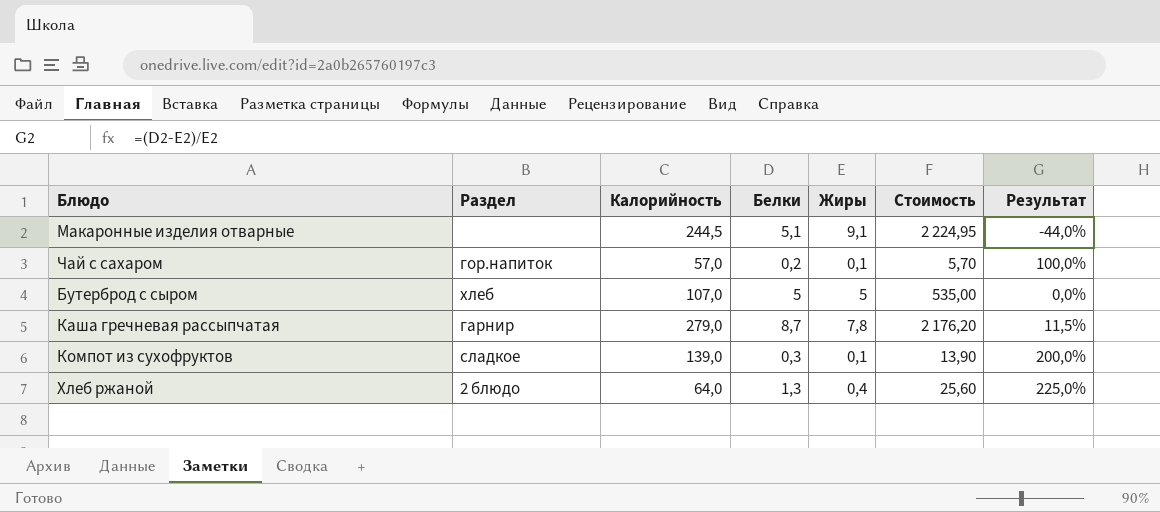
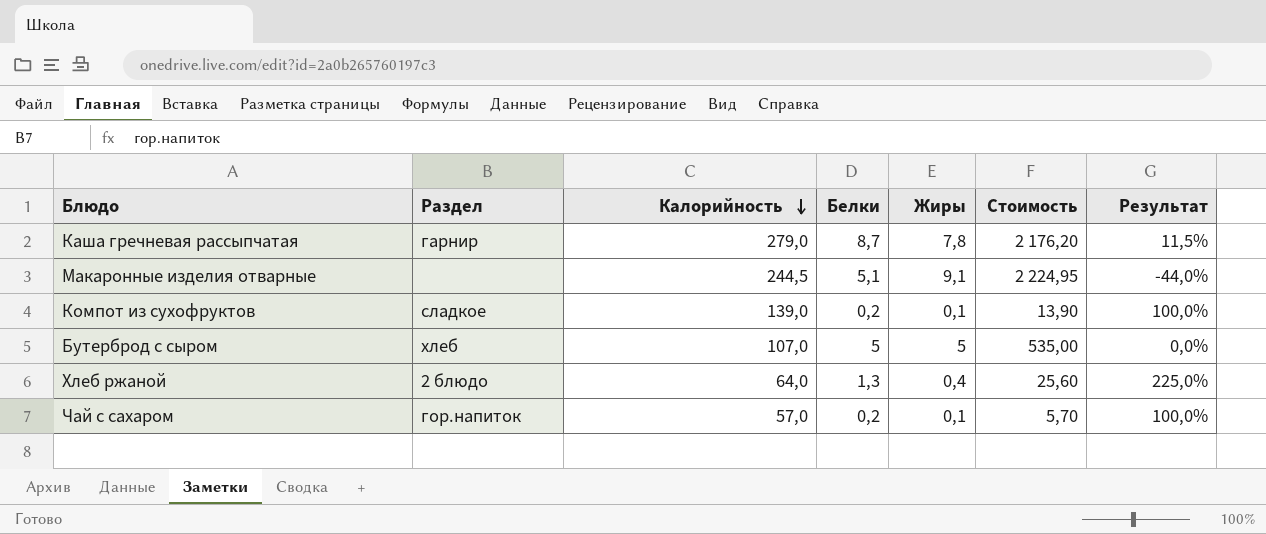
row order: none -> Калорийность descending
Компот из сухофруктов | Белки: 0,3 -> 0,2
Компот из сухофруктов | Результат: 200,0% -> 100,0%

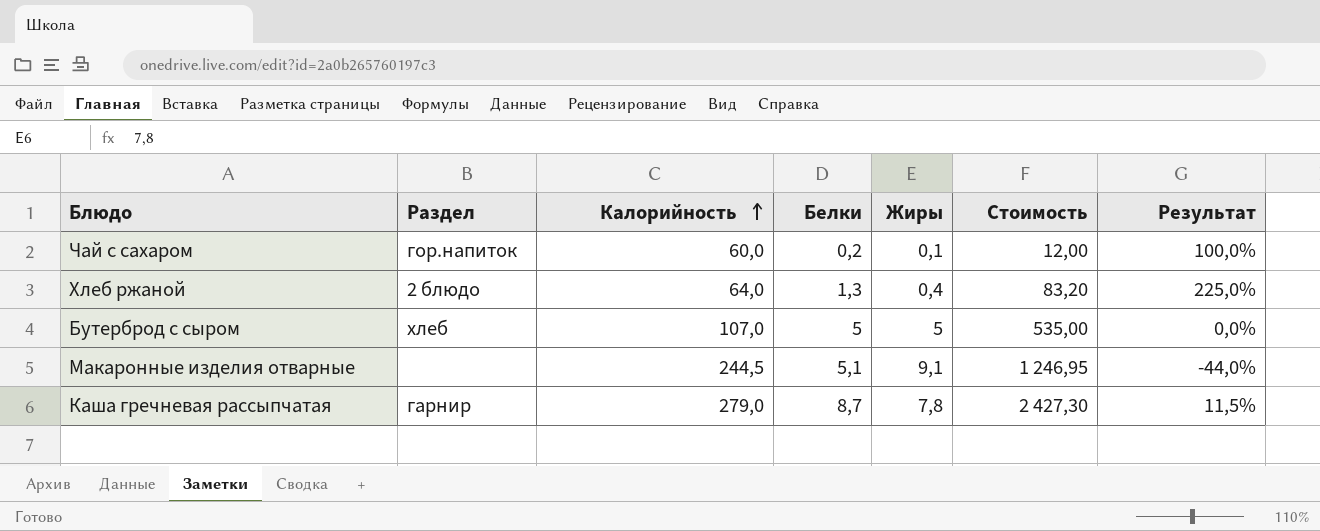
row order: Калорийность descending -> Калорийность ascending
column Стоимость | formula: [Калорийность] * [Жиры] -> [Калорийность] * [Белки]
row Компот из сухофруктов: сладкое | 139,0 | 0,2 | 0,1 | 13,90 | 100,0% -> none
Чай с сахаром | Калорийность: 57,0 -> 60,0

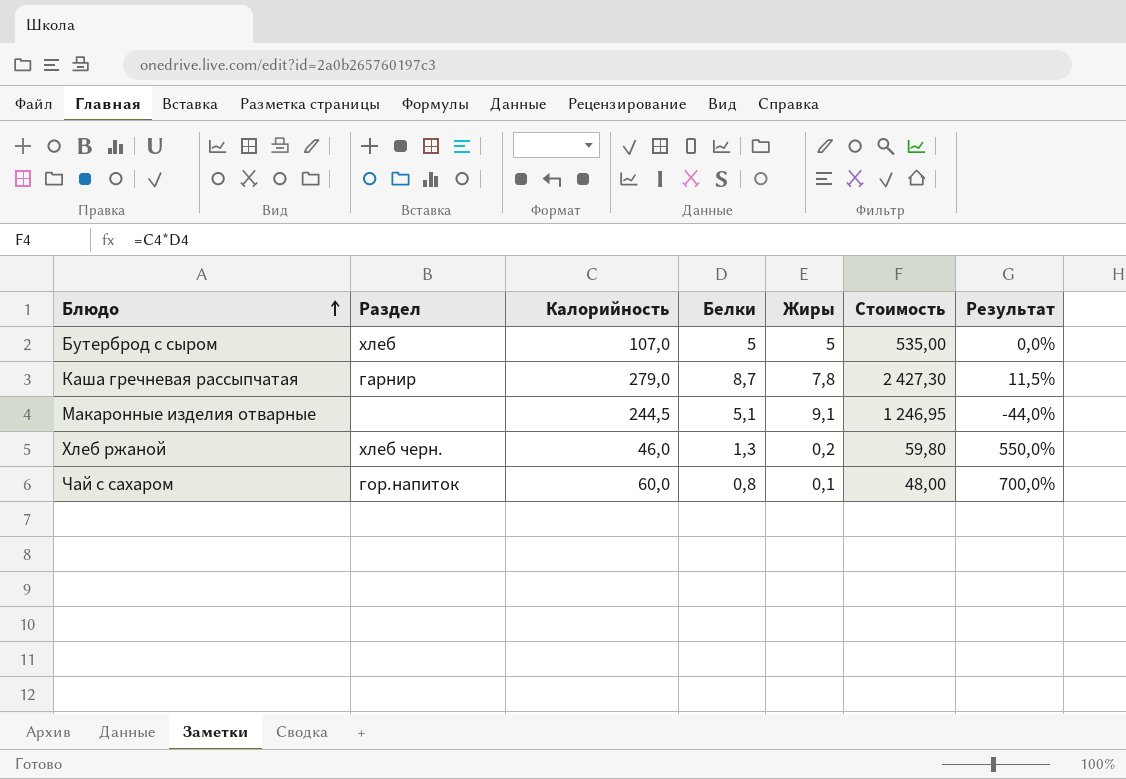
row order: Калорийность ascending -> Блюдо ascending
Хлеб ржаной | Раздел: 2 блюдо -> хлеб черн.
Хлеб ржаной | Калорийность: 64,0 -> 46,0
Хлеб ржаной | Жиры: 0,4 -> 0,2
Хлеб ржаной | Стоимость: 83,20 -> 59,80
Хлеб ржаной | Результат: 225,0% -> 550,0%
Чай с сахаром | Белки: 0,2 -> 0,8
Чай с сахаром | Стоимость: 12,00 -> 48,00
Чай с сахаром | Результат: 100,0% -> 700,0%

